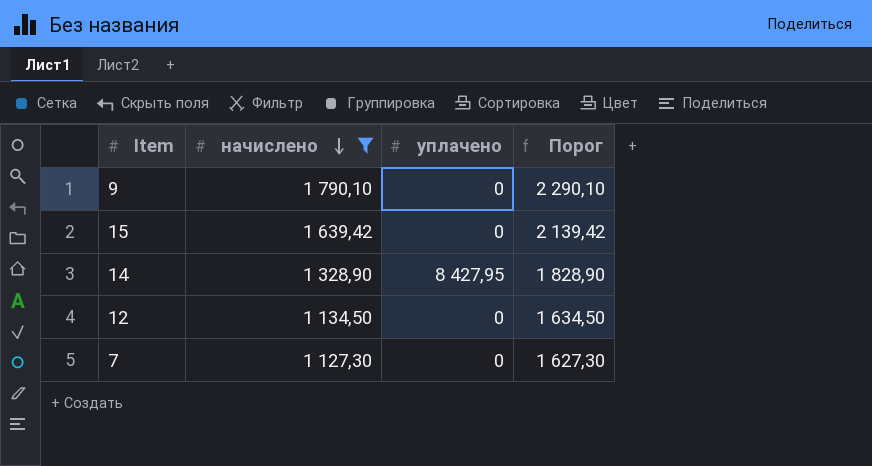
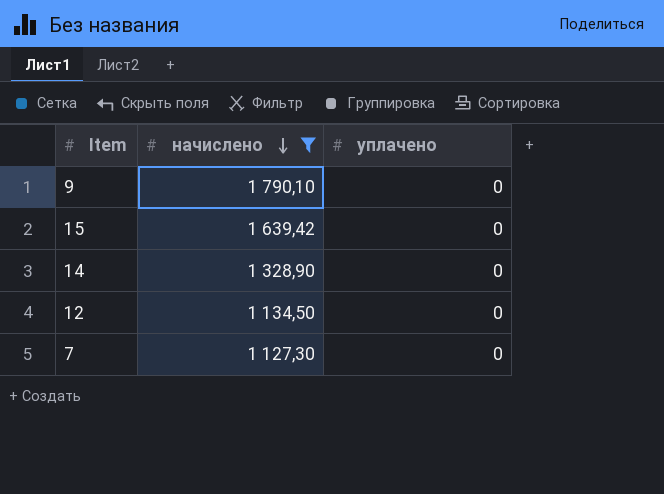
column Порог | formula: [начислено] + 500 -> none
14 | уплачено: 8 427,95 -> 0

